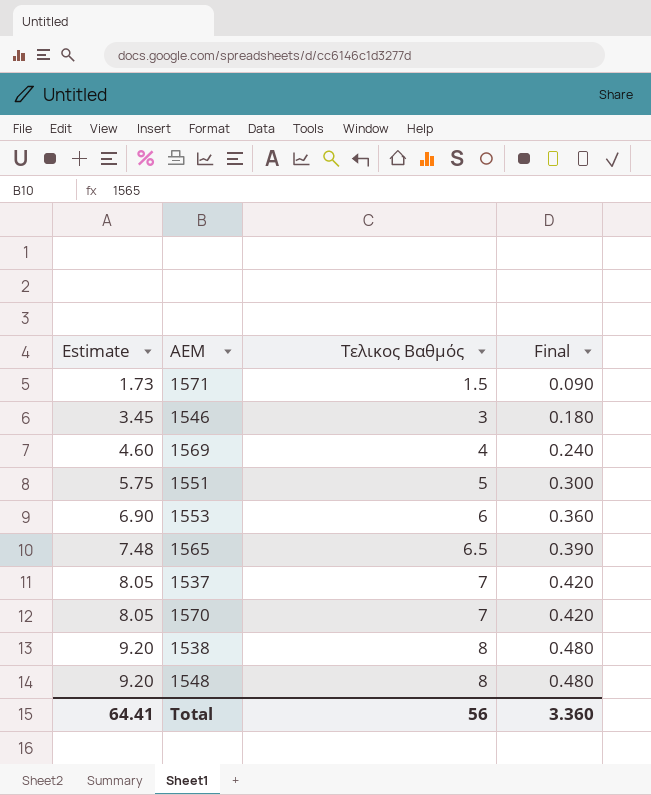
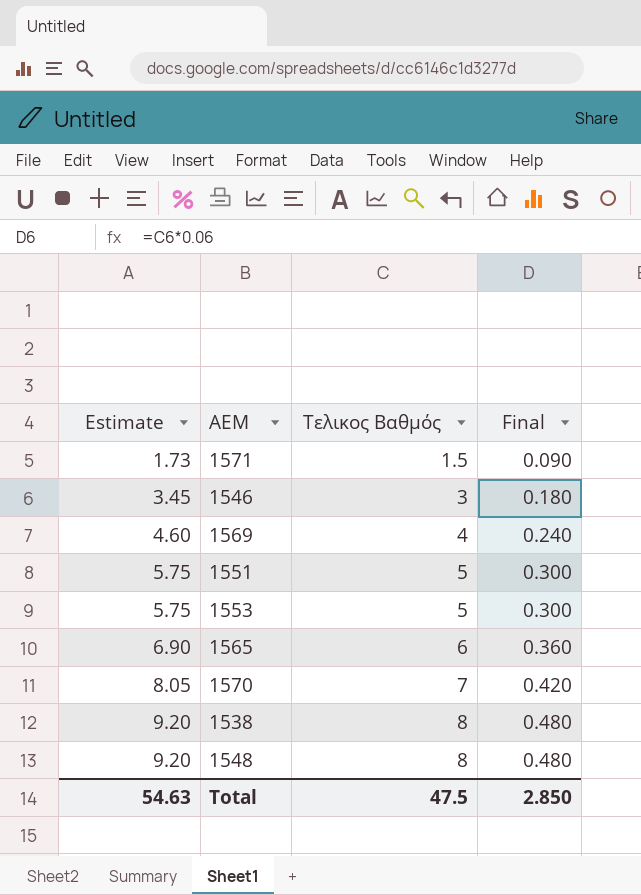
row 1537: 8.05 | 7 | 0.420 -> none
1553 | Estimate: 6.90 -> 5.75
1553 | Τελικος Βαθμός: 6 -> 5
1553 | Final: 0.360 -> 0.300
1565 | Estimate: 7.48 -> 6.90
1565 | Τελικος Βαθμός: 6.5 -> 6
1565 | Final: 0.390 -> 0.360
Total | Estimate: 64.41 -> 54.63
Total | Τελικος Βαθμός: 56 -> 47.5
Total | Final: 3.360 -> 2.850

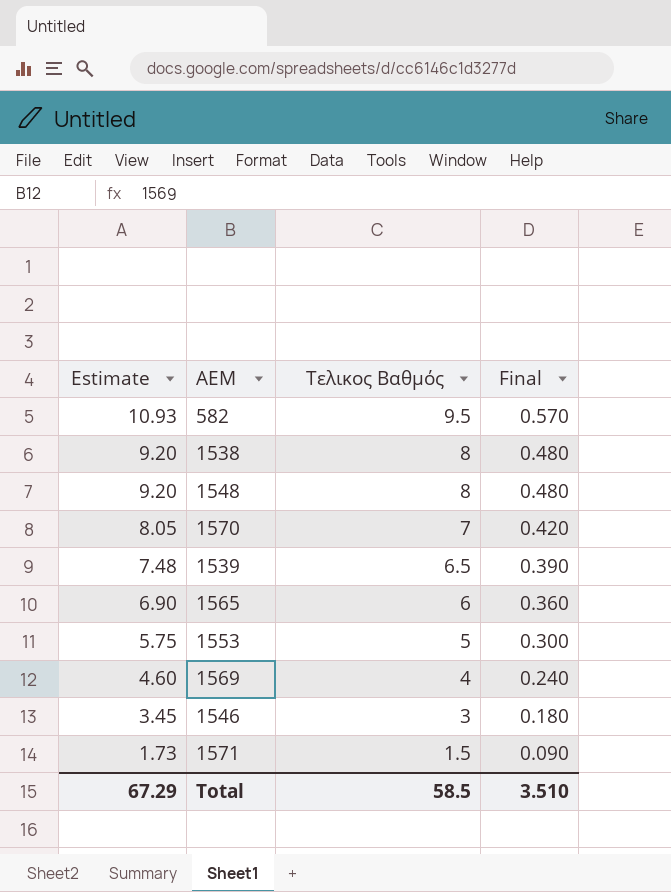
row order: Estimate ascending -> Estimate descending
row 1551: 5.75 | 5 | 0.300 -> none
row 582: none -> 10.93 | 9.5 | 0.570
row 1539: none -> 7.48 | 6.5 | 0.390
Total | Estimate: 54.63 -> 67.29
Total | Τελικος Βαθμός: 47.5 -> 58.5
Total | Final: 2.850 -> 3.510

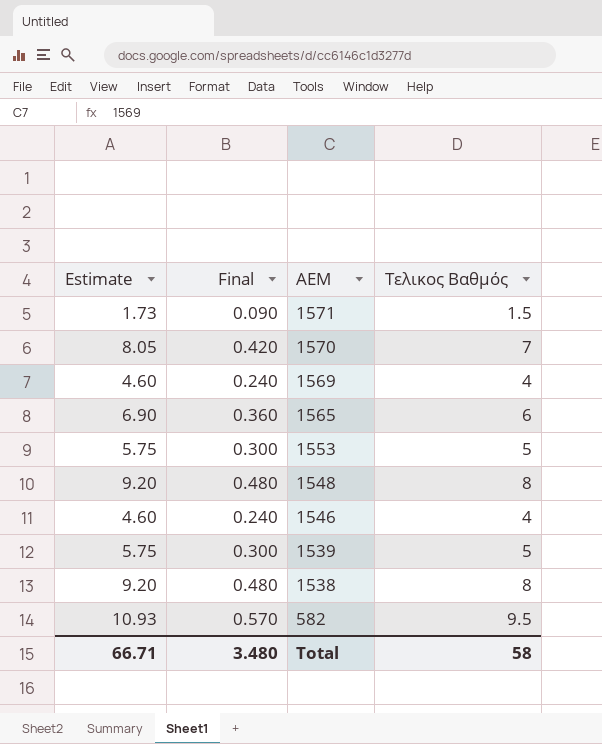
row order: Estimate descending -> ΑΕΜ descending
column Final | position: 4 -> 2
1546 | Estimate: 3.45 -> 4.60
1546 | Final: 0.180 -> 0.240
1546 | Τελικος Βαθμός: 3 -> 4
1539 | Estimate: 7.48 -> 5.75
1539 | Final: 0.390 -> 0.300
1539 | Τελικος Βαθμός: 6.5 -> 5
Total | Estimate: 67.29 -> 66.71
Total | Final: 3.510 -> 3.480
Total | Τελικος Βαθμός: 58.5 -> 58

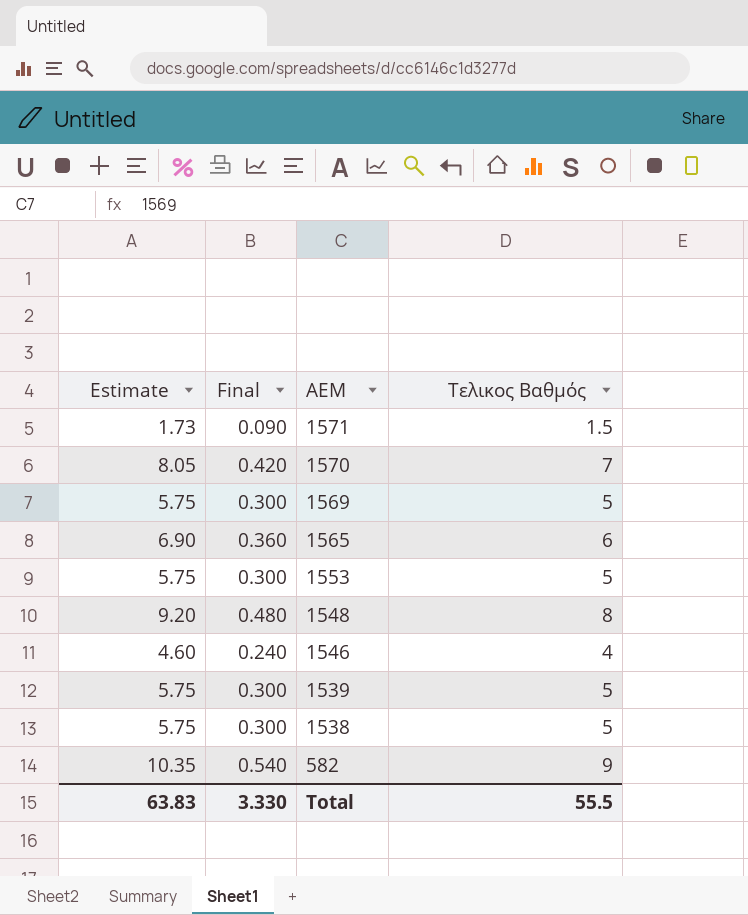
1569 | Estimate: 4.60 -> 5.75
1569 | Final: 0.240 -> 0.300
1569 | Τελικος Βαθμός: 4 -> 5
1538 | Estimate: 9.20 -> 5.75
1538 | Final: 0.480 -> 0.300
1538 | Τελικος Βαθμός: 8 -> 5
582 | Estimate: 10.93 -> 10.35
582 | Final: 0.570 -> 0.540
582 | Τελικος Βαθμός: 9.5 -> 9
Total | Estimate: 66.71 -> 63.83
Total | Final: 3.480 -> 3.330
Total | Τελικος Βαθμός: 58 -> 55.5

